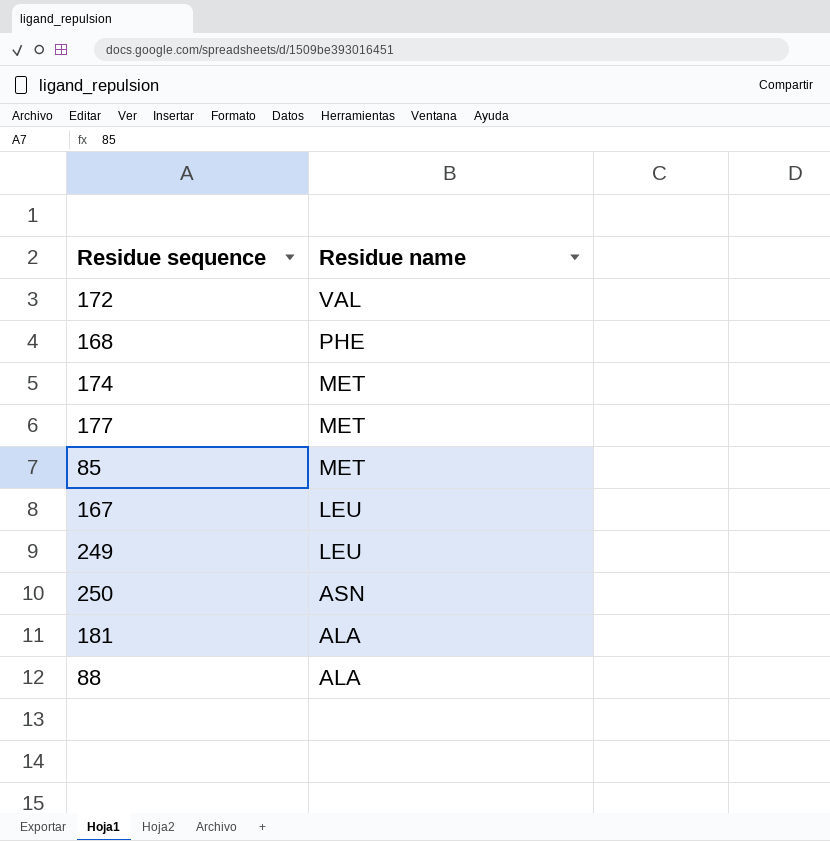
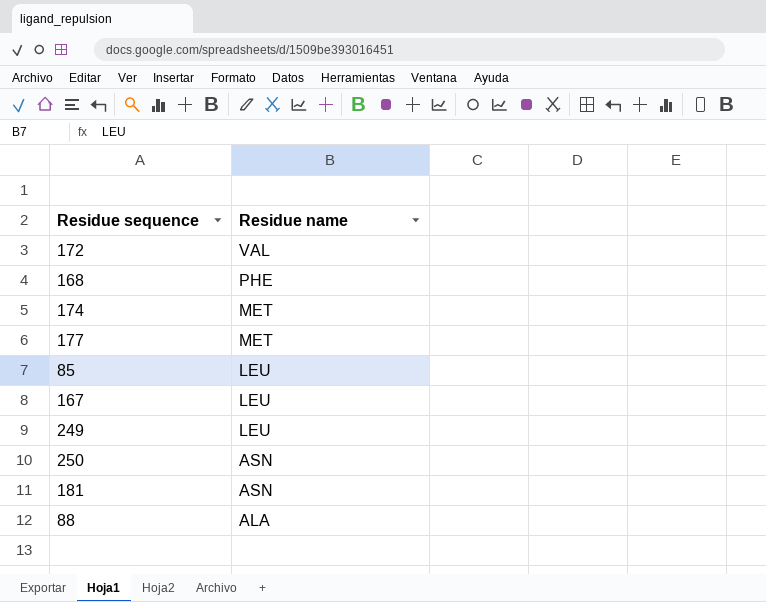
85 | Residue name: MET -> LEU
181 | Residue name: ALA -> ASN

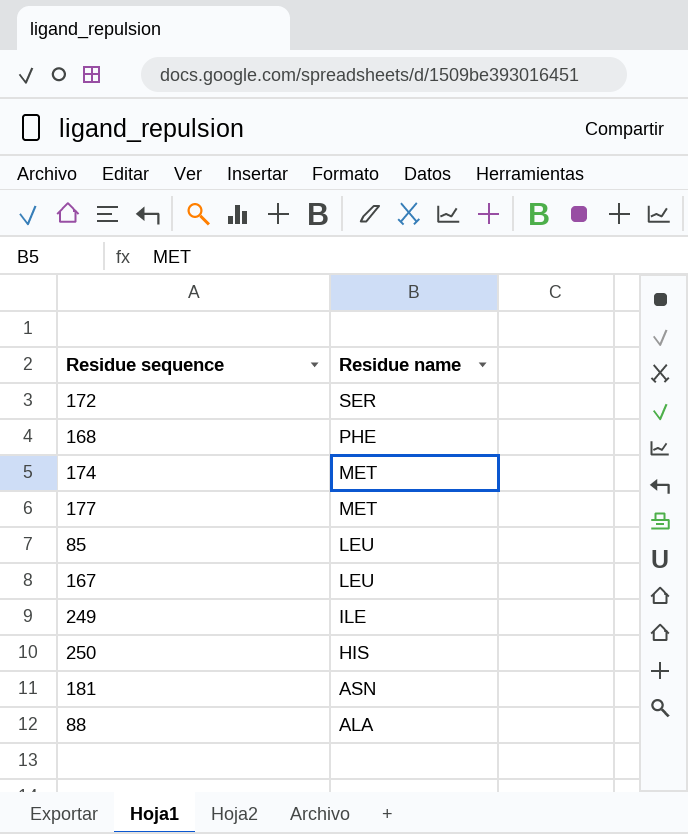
172 | Residue name: VAL -> SER
249 | Residue name: LEU -> ILE
250 | Residue name: ASN -> HIS

